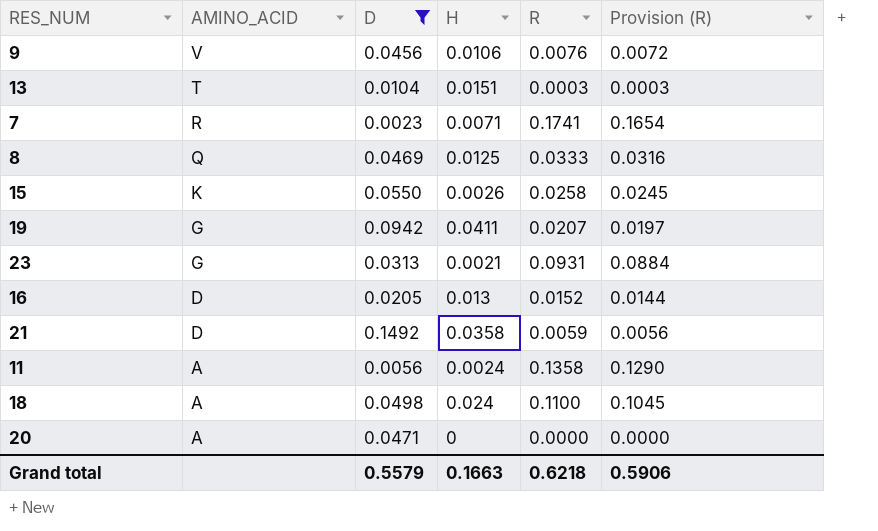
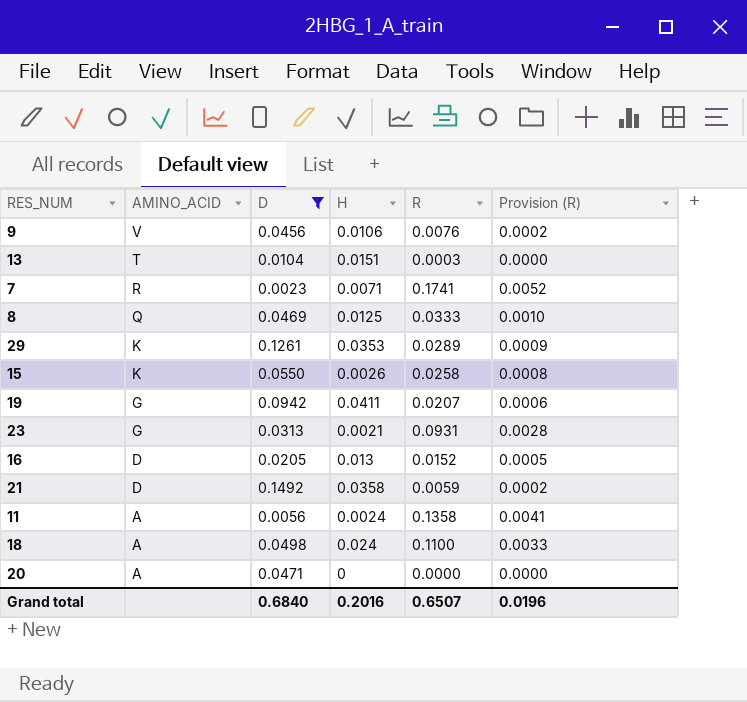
column Provision (R) | formula: [R] * 0.95 -> [R] * 0.03
row 29: none -> K | 0.1261 | 0.0353 | 0.0289 | 0.0009
Grand total | D: 0.5579 -> 0.6840
Grand total | H: 0.1663 -> 0.2016
Grand total | R: 0.6218 -> 0.6507
Grand total | Provision (R): 0.5906 -> 0.0196

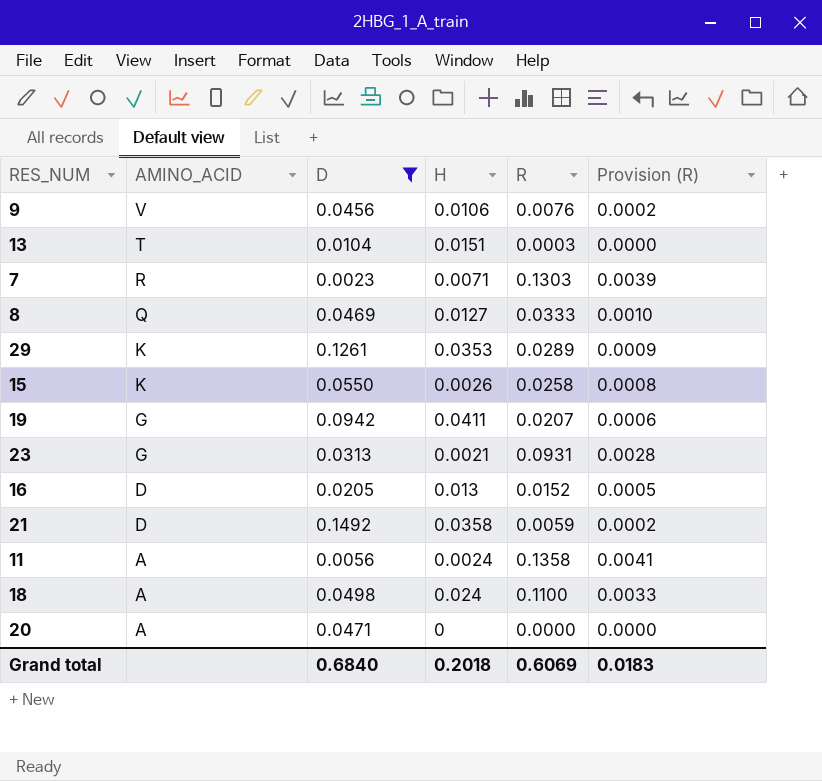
7 | R: 0.1741 -> 0.1303
7 | Provision (R): 0.0052 -> 0.0039
8 | H: 0.0125 -> 0.0127
Grand total | H: 0.2016 -> 0.2018
Grand total | R: 0.6507 -> 0.6069
Grand total | Provision (R): 0.0196 -> 0.0183

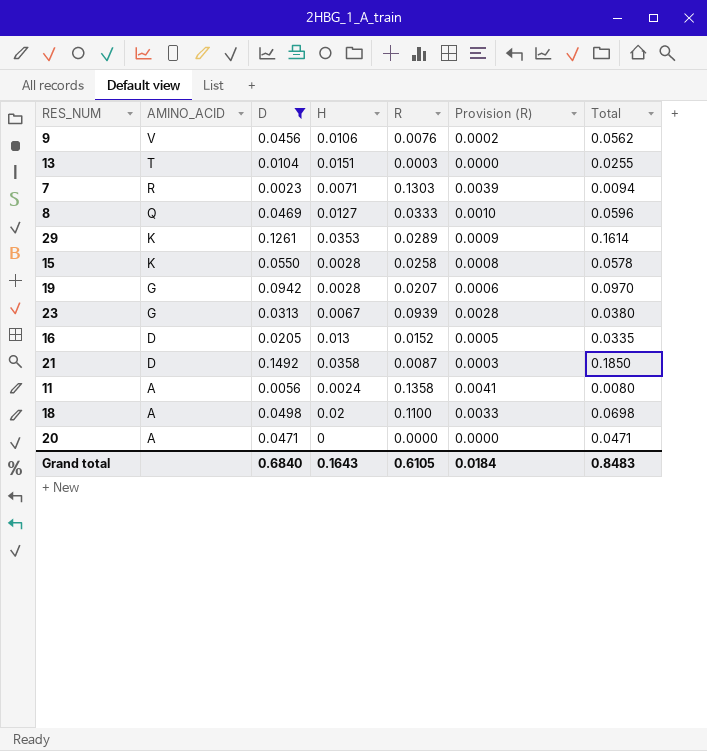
column Total | formula: none -> [D] + [H]
15 | H: 0.0026 -> 0.0028
19 | H: 0.0411 -> 0.0028
23 | H: 0.0021 -> 0.0067
23 | R: 0.0931 -> 0.0939
21 | R: 0.0059 -> 0.0087
21 | Provision (R): 0.0002 -> 0.0003
18 | H: 0.024 -> 0.02
Grand total | H: 0.2018 -> 0.1643
Grand total | R: 0.6069 -> 0.6105
Grand total | Provision (R): 0.0183 -> 0.0184

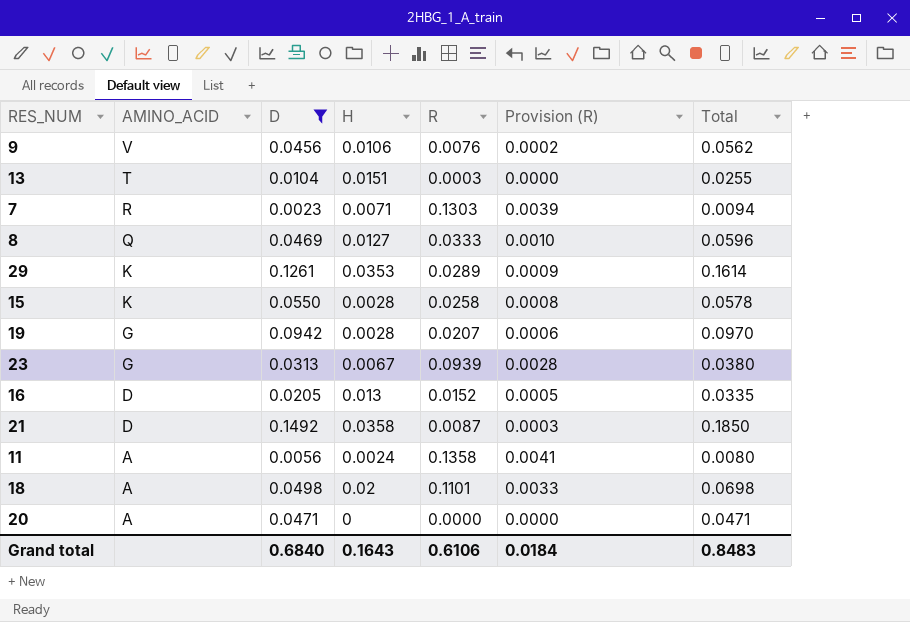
18 | R: 0.1100 -> 0.1101
Grand total | R: 0.6105 -> 0.6106

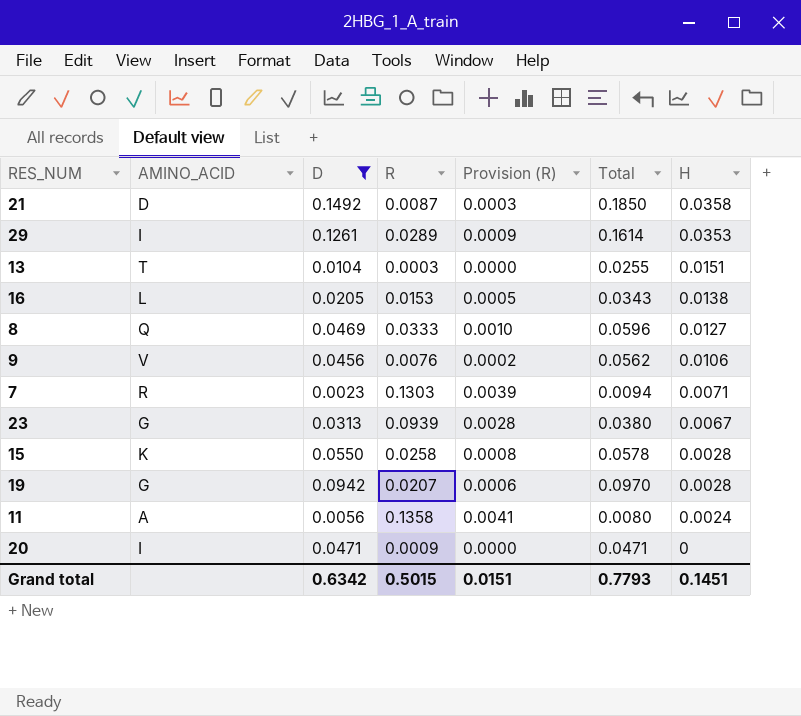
row order: AMINO_ACID descending -> H descending
column H | position: 4 -> 7
row 18: A | 0.0498 | 0.02 | 0.1101 | 0.0033 | 0.0698 -> none
29 | AMINO_ACID: K -> I
16 | AMINO_ACID: D -> L
16 | R: 0.0152 -> 0.0153
16 | Total: 0.0335 -> 0.0343
16 | H: 0.013 -> 0.0138
20 | AMINO_ACID: A -> I
20 | R: 0.0000 -> 0.0009
Grand total | D: 0.6840 -> 0.6342
Grand total | R: 0.6106 -> 0.5015
Grand total | Provision (R): 0.0184 -> 0.0151
Grand total | Total: 0.8483 -> 0.7793
Grand total | H: 0.1643 -> 0.1451

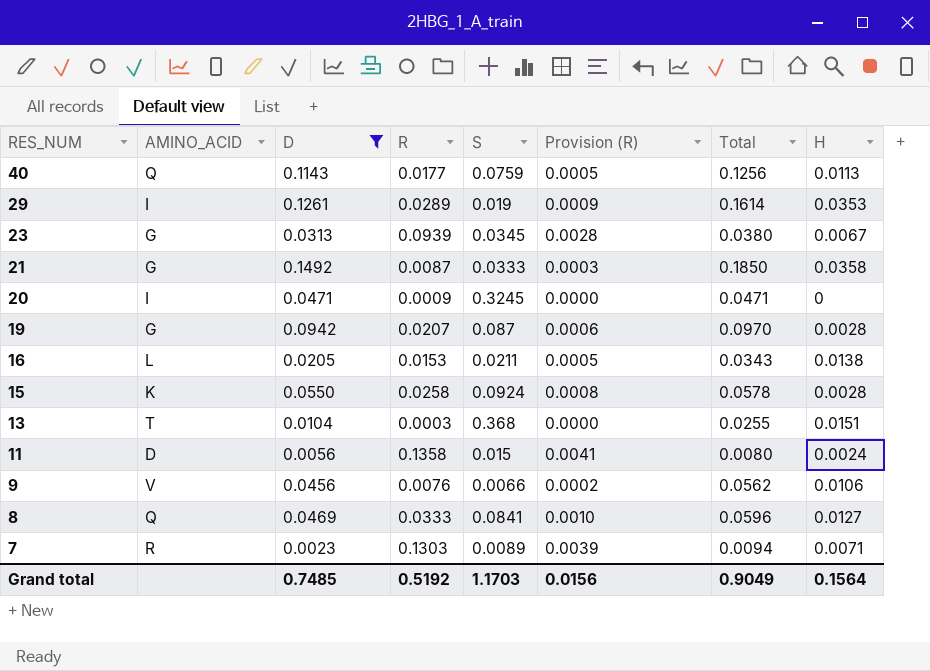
row order: H descending -> RES_NUM descending
column S | position: none -> 5
row 40: none -> Q | 0.1143 | 0.0177 | 0.0759 | 0.0005 | 0.1256 | 0.0113
21 | AMINO_ACID: D -> G
11 | AMINO_ACID: A -> D
Grand total | D: 0.6342 -> 0.7485
Grand total | R: 0.5015 -> 0.5192
Grand total | Provision (R): 0.0151 -> 0.0156
Grand total | Total: 0.7793 -> 0.9049
Grand total | H: 0.1451 -> 0.1564

